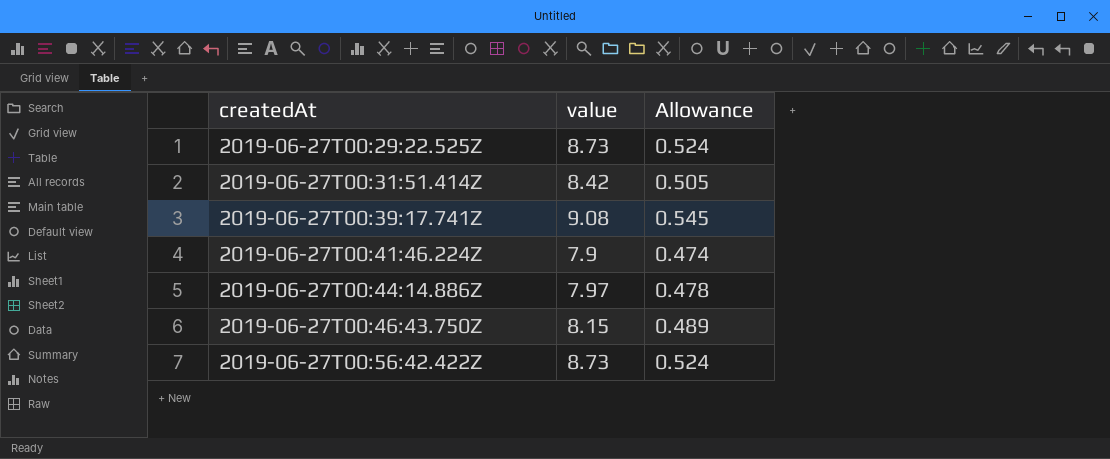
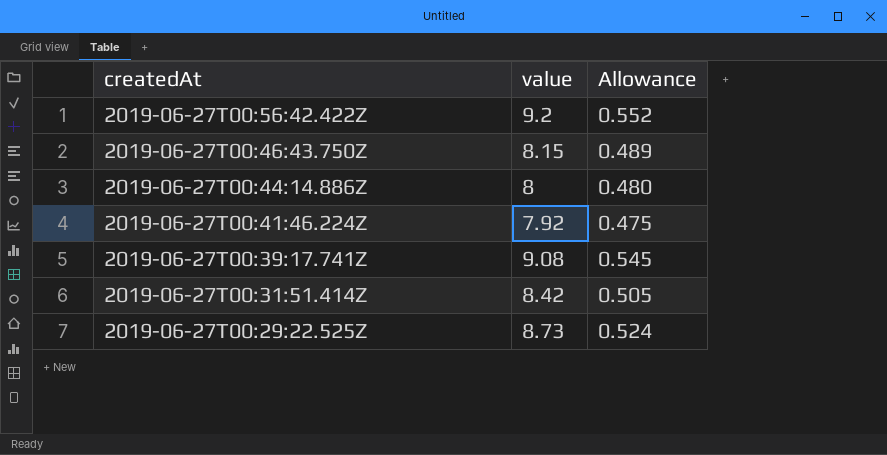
row order: createdAt ascending -> createdAt descending
2019-06-27T00:56:42.422Z | value: 8.73 -> 9.2
2019-06-27T00:56:42.422Z | Allowance: 0.524 -> 0.552
2019-06-27T00:44:14.886Z | value: 7.97 -> 8
2019-06-27T00:44:14.886Z | Allowance: 0.478 -> 0.480
2019-06-27T00:41:46.224Z | value: 7.9 -> 7.92
2019-06-27T00:41:46.224Z | Allowance: 0.474 -> 0.475

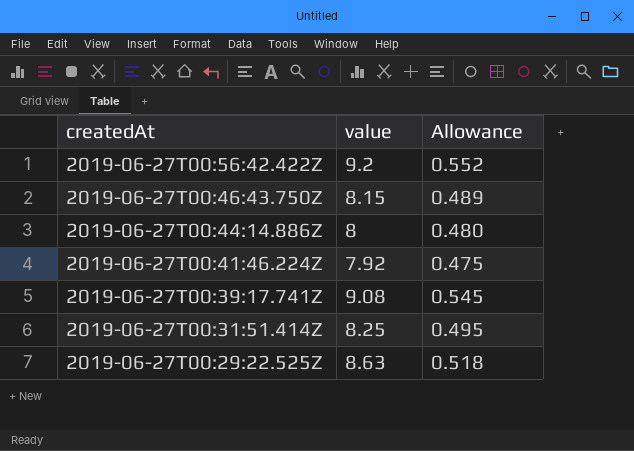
2019-06-27T00:31:51.414Z | value: 8.42 -> 8.25
2019-06-27T00:31:51.414Z | Allowance: 0.505 -> 0.495
2019-06-27T00:29:22.525Z | value: 8.73 -> 8.63
2019-06-27T00:29:22.525Z | Allowance: 0.524 -> 0.518

